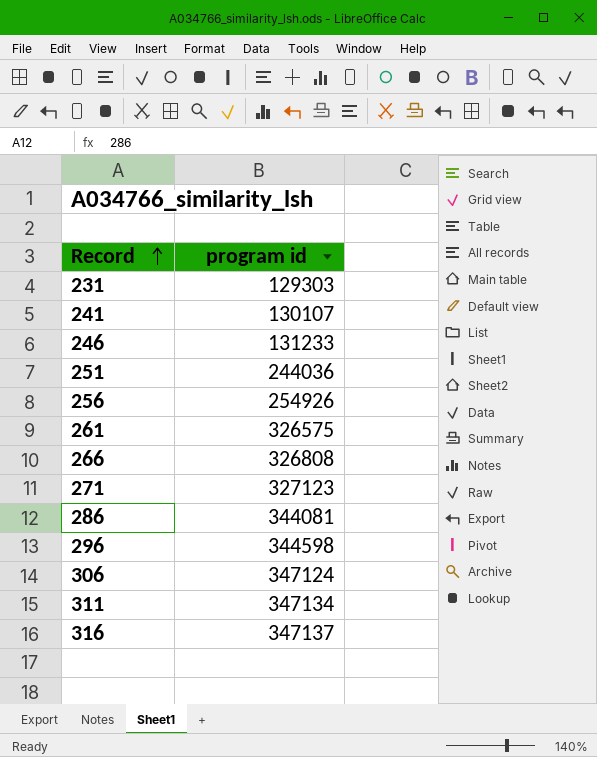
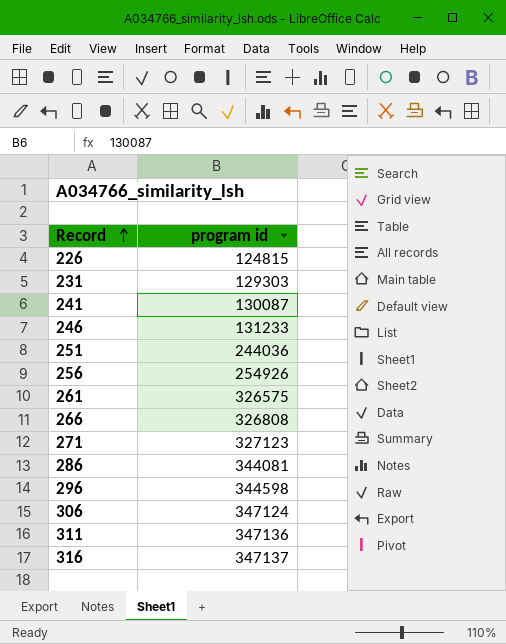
row 226: none -> 124815
241 | program id: 130107 -> 130087
311 | program id: 347134 -> 347136

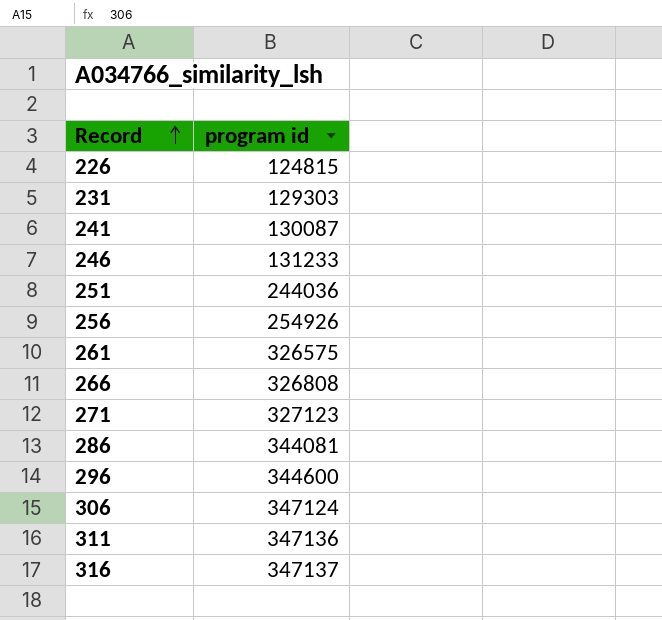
296 | program id: 344598 -> 344600

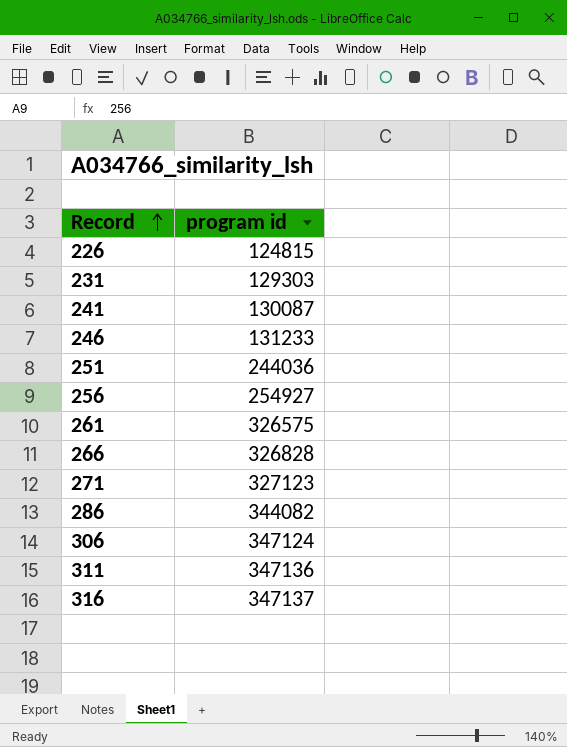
row 296: 344600 -> none
256 | program id: 254926 -> 254927
266 | program id: 326808 -> 326828
286 | program id: 344081 -> 344082

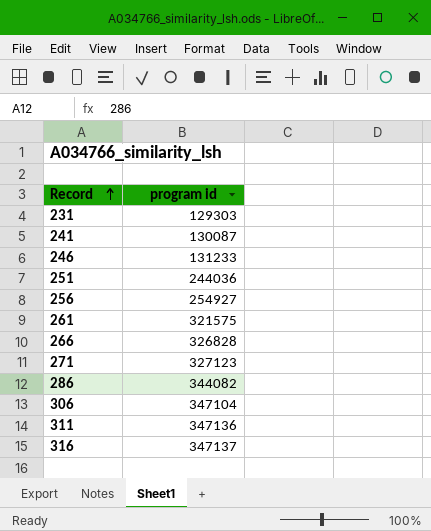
row 226: 124815 -> none
261 | program id: 326575 -> 321575
306 | program id: 347124 -> 347104

